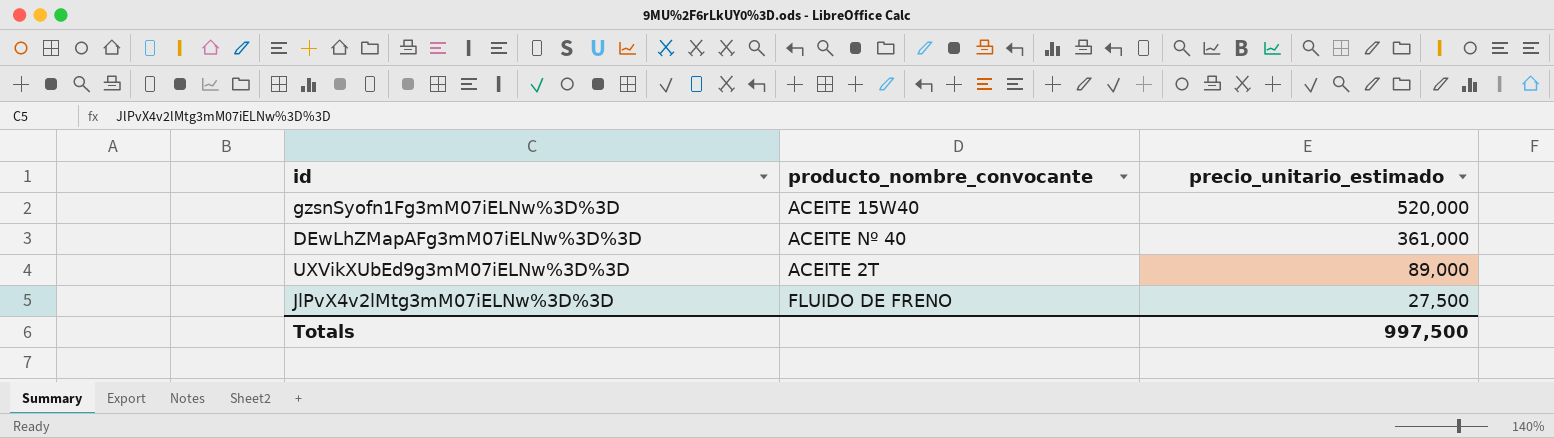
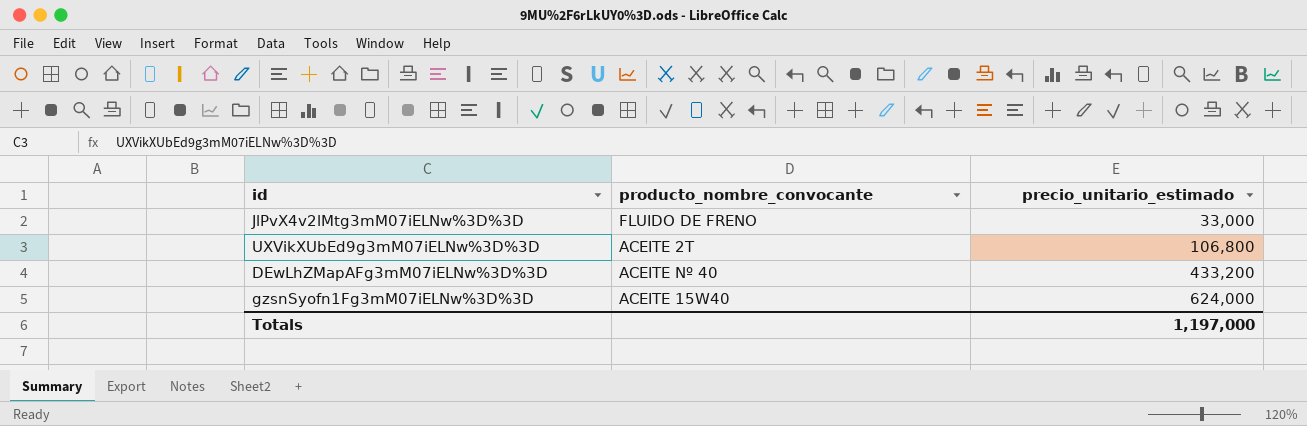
row order: precio_unitario_estimado descending -> precio_unitario_estimado ascending
JlPvX4v2lMtg3mM07iELNw%3D%3D | precio_unitario_estimado: 27,500 -> 33,000
UXVikXUbEd9g3mM07iELNw%3D%3D | precio_unitario_estimado: 89,000 -> 106,800
DEwLhZMapAFg3mM07iELNw%3D%3D | precio_unitario_estimado: 361,000 -> 433,200
gzsnSyofn1Fg3mM07iELNw%3D%3D | precio_unitario_estimado: 520,000 -> 624,000
Totals | precio_unitario_estimado: 997,500 -> 1,197,000

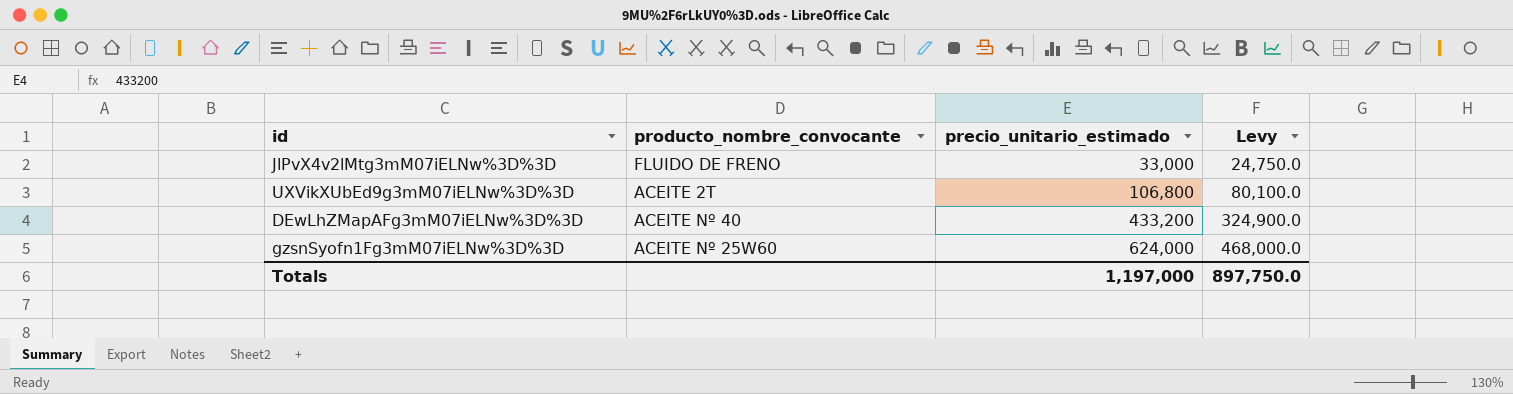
column Levy | formula: none -> [precio_unitario_estimado] * 0.75
gzsnSyofn1Fg3mM07iELNw%3D%3D | producto_nombre_convocante: ACEITE 15W40 -> ACEITE Nº 25W60

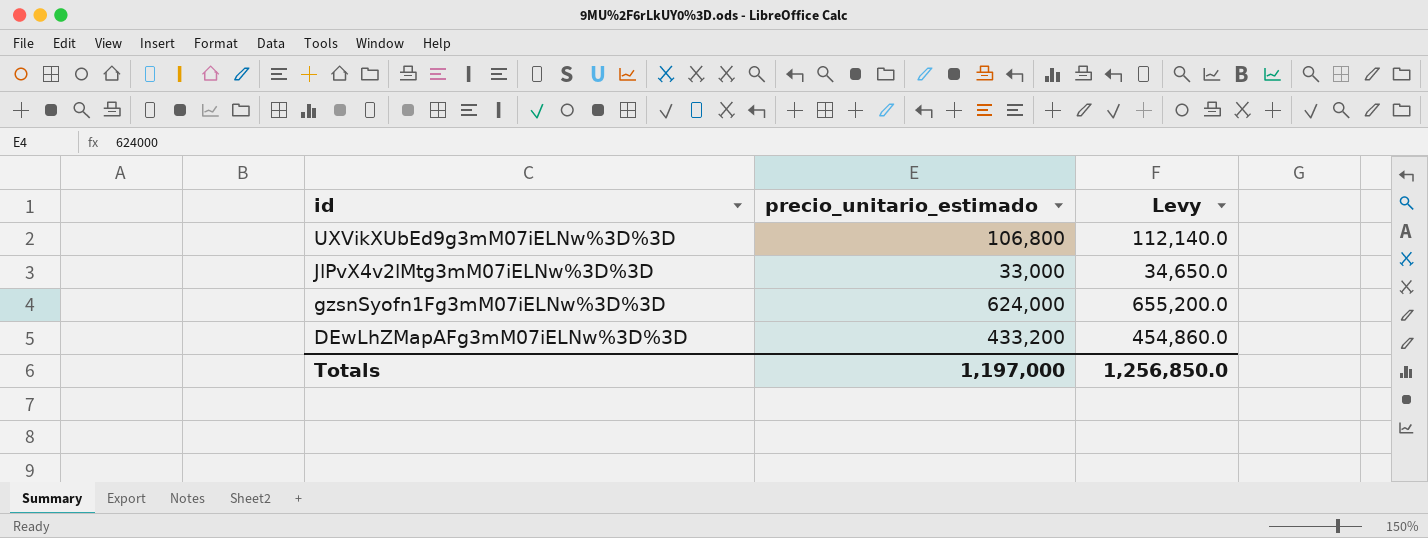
row order: precio_unitario_estimado ascending -> id descending
column producto_nombre_convocante | position: 2 -> none
column Levy | formula: [precio_unitario_estimado] * 0.75 -> [precio_unitario_estimado] * 1.05
Totals | Levy: 897,750.0 -> 1,256,850.0

